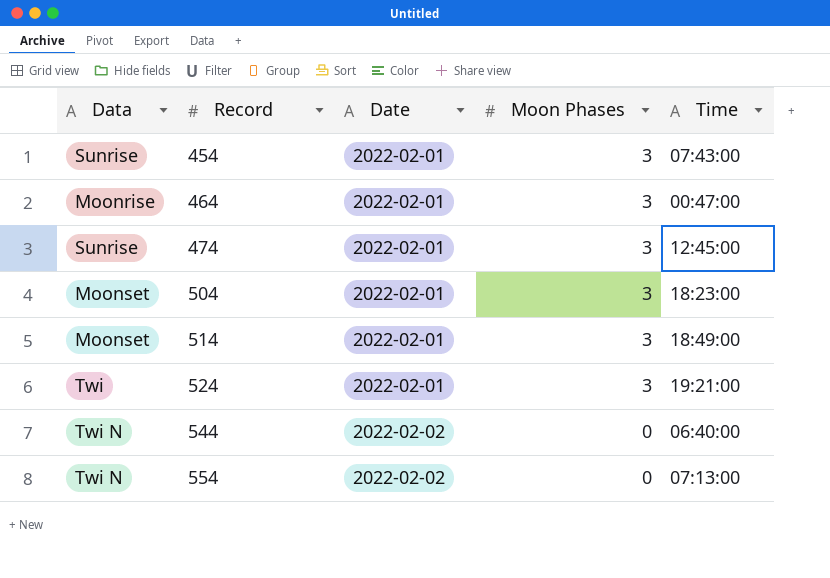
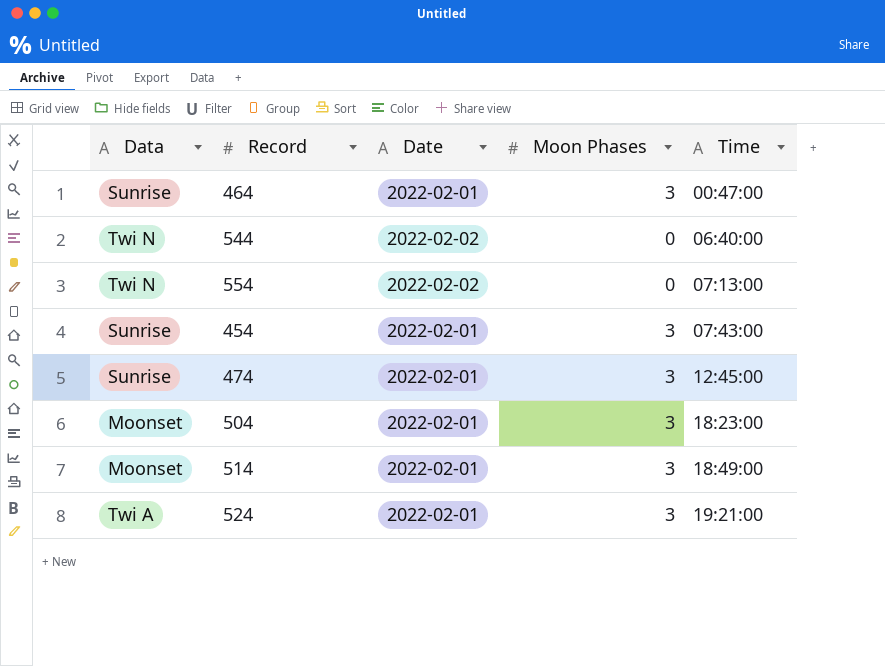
row order: Record ascending -> Time ascending
464 | Data: Moonrise -> Sunrise
524 | Data: Twi -> Twi A

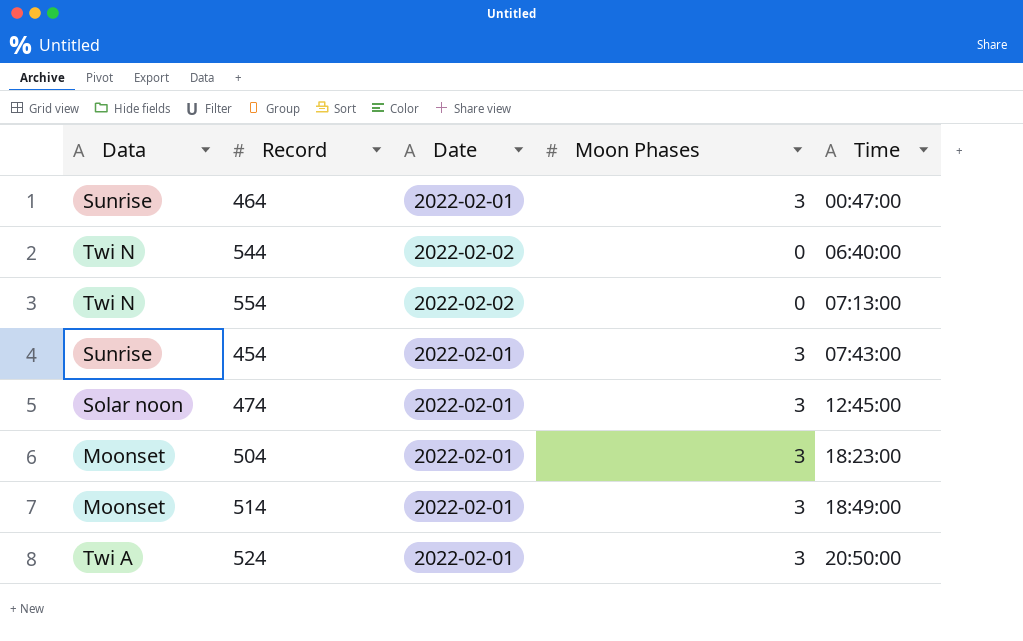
474 | Data: Sunrise -> Solar noon
524 | Time: 19:21:00 -> 20:50:00

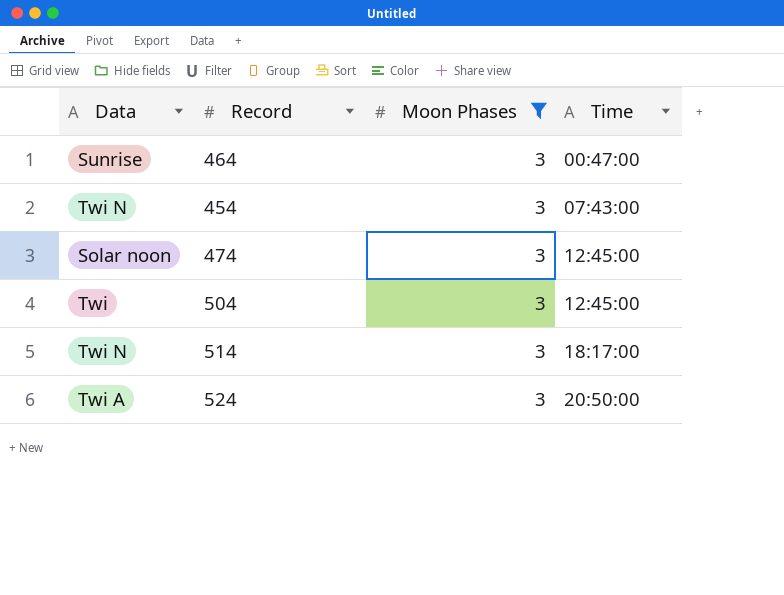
filter: none -> Moon Phases = 3
column Date | position: 3 -> none
454 | Data: Sunrise -> Twi N
504 | Data: Moonset -> Twi
504 | Time: 18:23:00 -> 12:45:00
514 | Data: Moonset -> Twi N
514 | Time: 18:49:00 -> 18:17:00

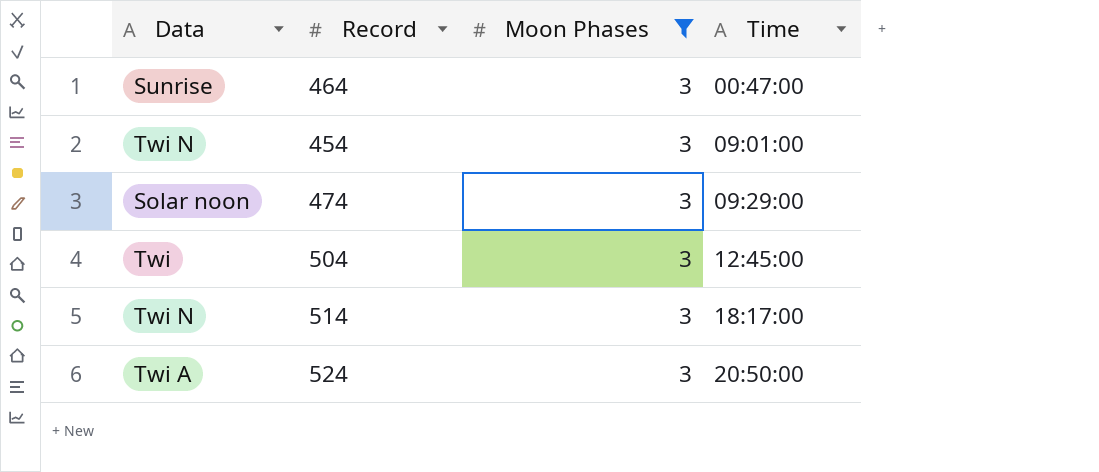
454 | Time: 07:43:00 -> 09:01:00
474 | Time: 12:45:00 -> 09:29:00

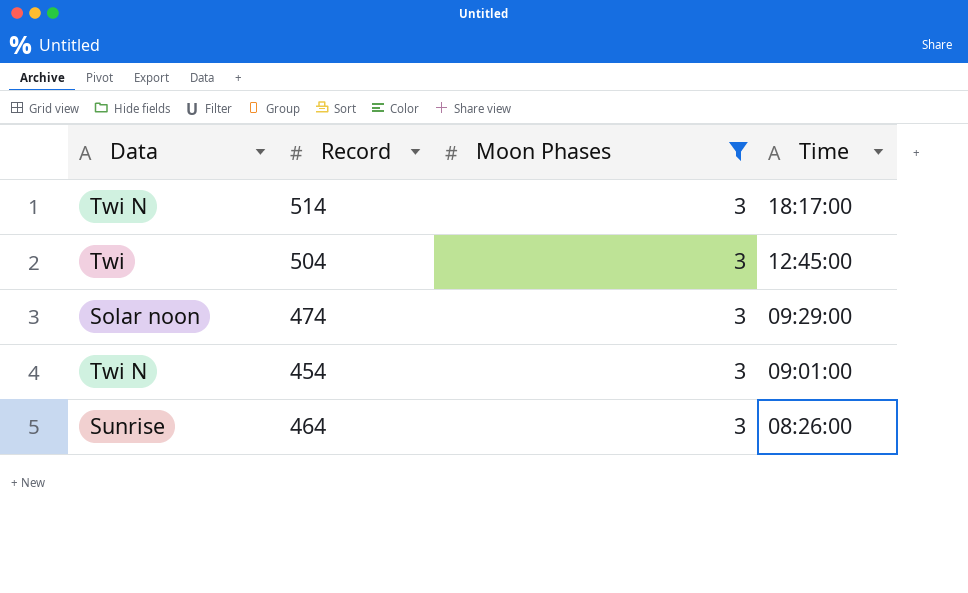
row order: Time ascending -> Time descending
row 524: Twi A | 3 | 20:50:00 -> none
464 | Time: 00:47:00 -> 08:26:00

